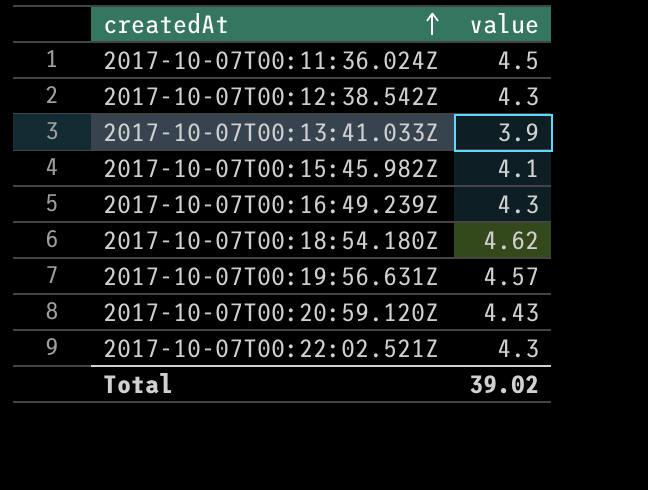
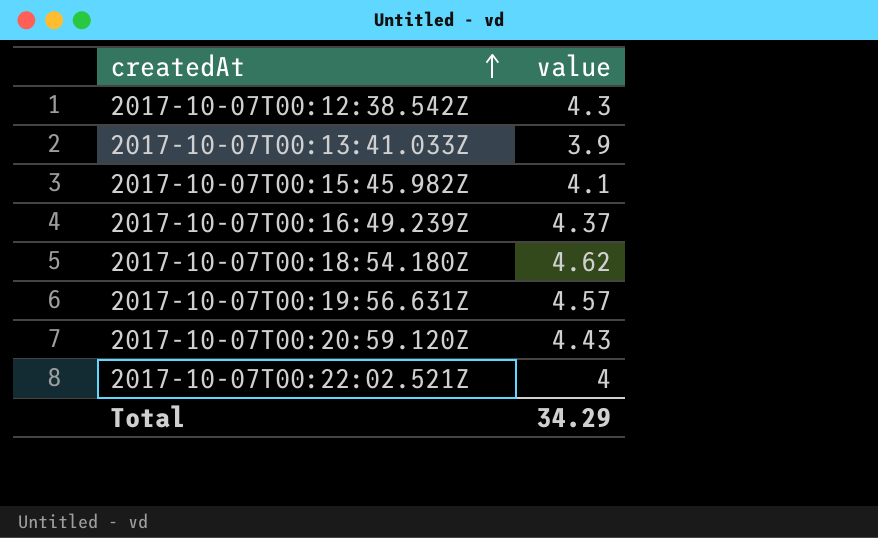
row 2017-10-07T00:11:36.024Z: 4.5 -> none
2017-10-07T00:16:49.239Z | value: 4.3 -> 4.37
2017-10-07T00:22:02.521Z | value: 4.3 -> 4
Total | value: 39.02 -> 34.29

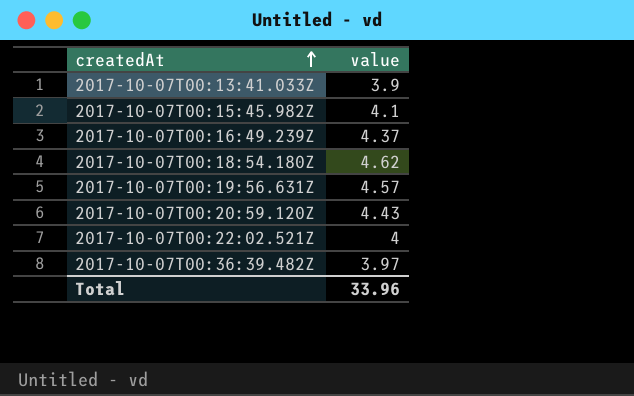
row 2017-10-07T00:12:38.542Z: 4.3 -> none
row 2017-10-07T00:36:39.482Z: none -> 3.97
Total | value: 34.29 -> 33.96

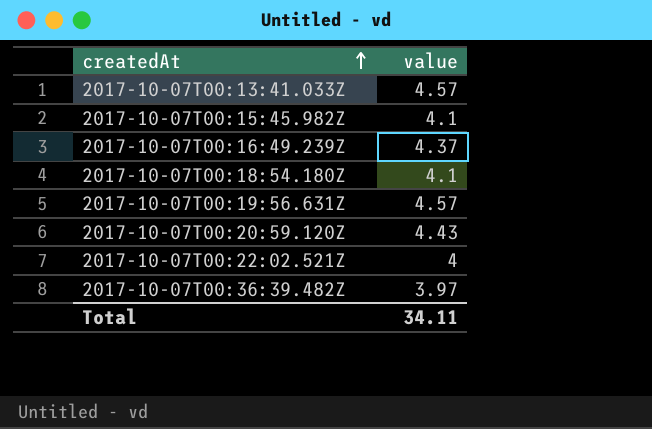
2017-10-07T00:13:41.033Z | value: 3.9 -> 4.57
2017-10-07T00:18:54.180Z | value: 4.62 -> 4.1
Total | value: 33.96 -> 34.11

